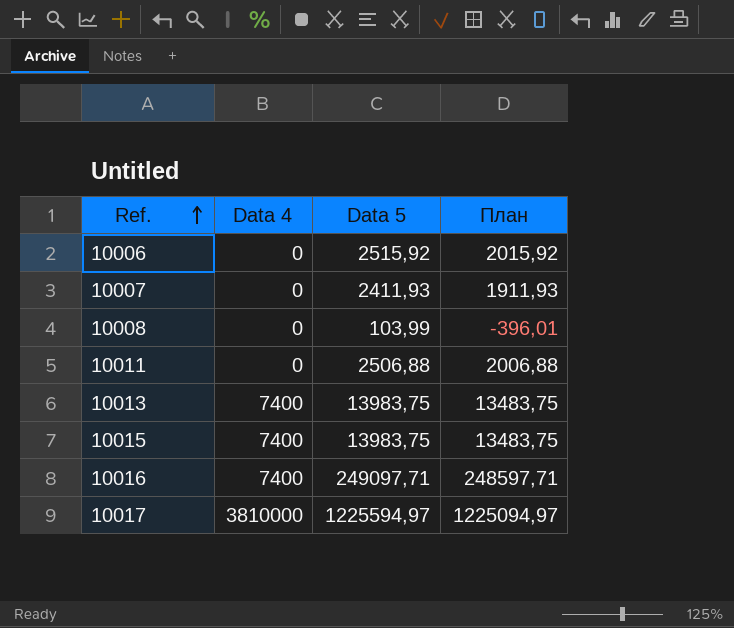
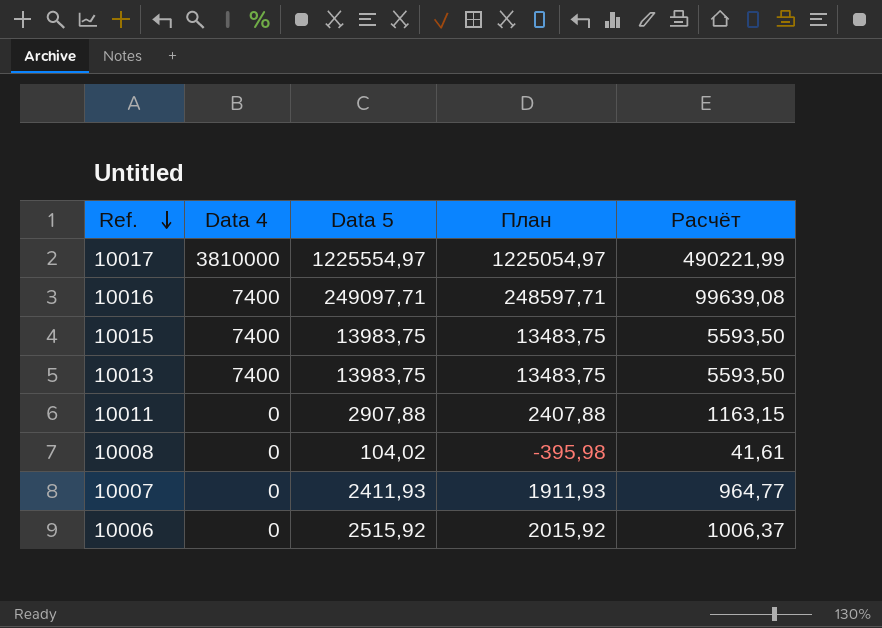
row order: Ref. ascending -> Ref. descending
column Расчёт | formula: none -> [Data 5] * 0,4
10017 | Data 5: 1225594,97 -> 1225554,97
10017 | План: 1225094,97 -> 1225054,97
10011 | Data 5: 2506,88 -> 2907,88
10011 | План: 2006,88 -> 2407,88
10008 | Data 5: 103,99 -> 104,02
10008 | План: -396,01 -> -395,98

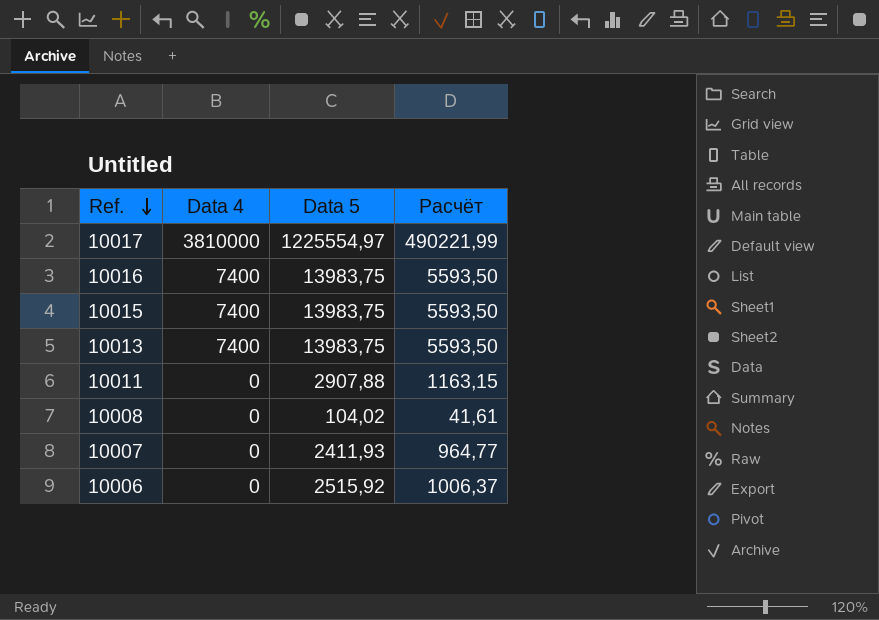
column План | formula: [Data 5] - 500 -> none
10016 | Data 5: 249097,71 -> 13983,75
10016 | Расчёт: 99639,08 -> 5593,50

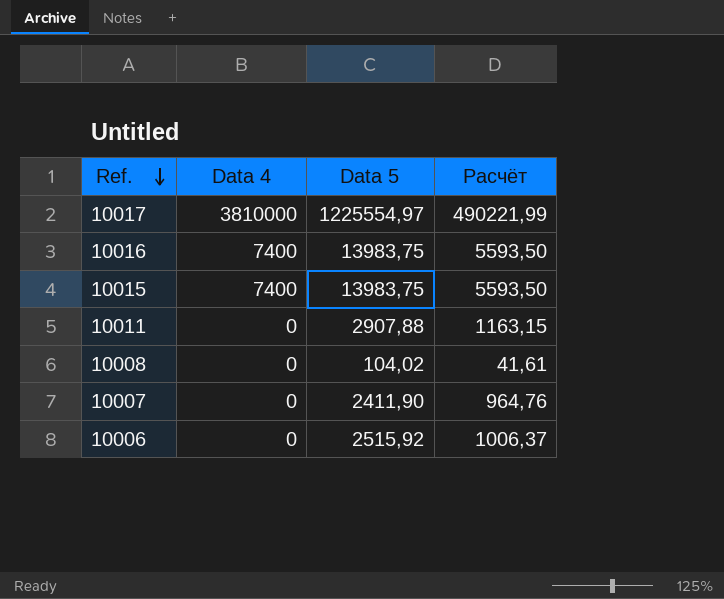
row 10013: 7400 | 13983,75 | 5593,50 -> none
10007 | Data 5: 2411,93 -> 2411,90
10007 | Расчёт: 964,77 -> 964,76

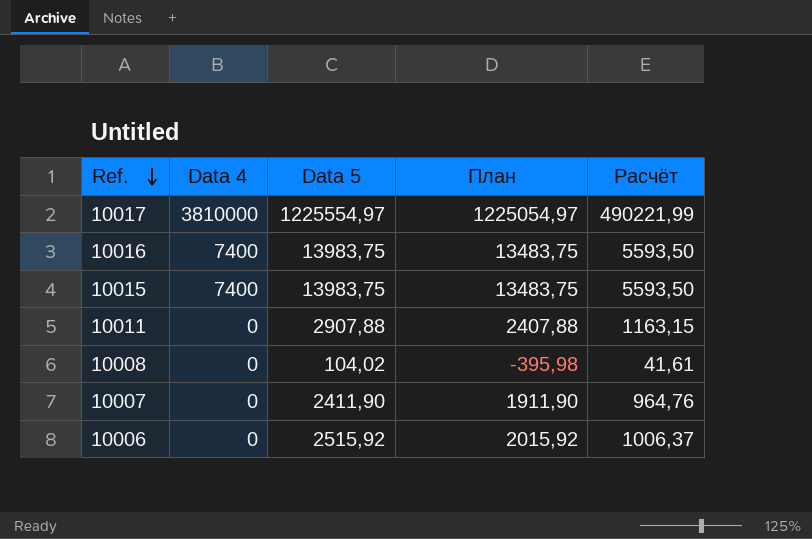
column План | formula: none -> [Data 5] - 500

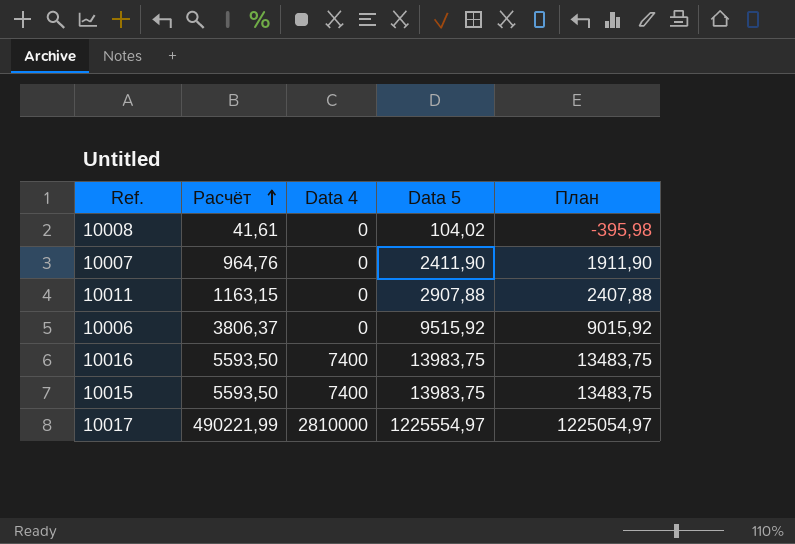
row order: Ref. descending -> Расчёт ascending
column Расчёт | position: 5 -> 2
10006 | Расчёт: 1006,37 -> 3806,37
10006 | Data 5: 2515,92 -> 9515,92
10006 | План: 2015,92 -> 9015,92
10017 | Data 4: 3810000 -> 2810000

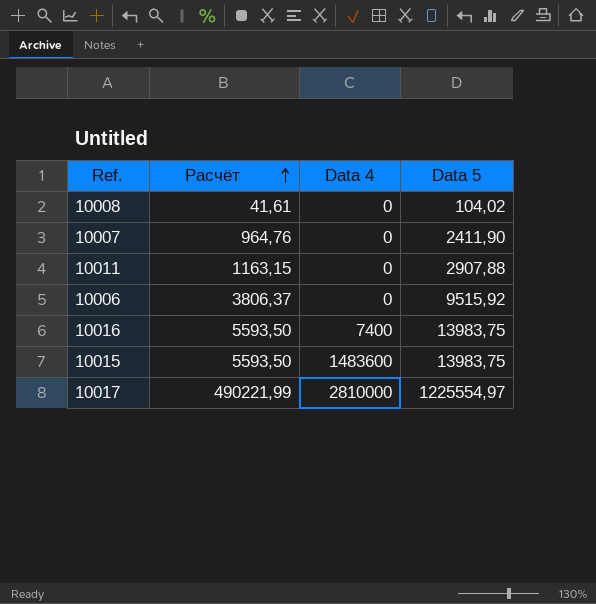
column План | formula: [Data 5] - 500 -> none
10015 | Data 4: 7400 -> 1483600

